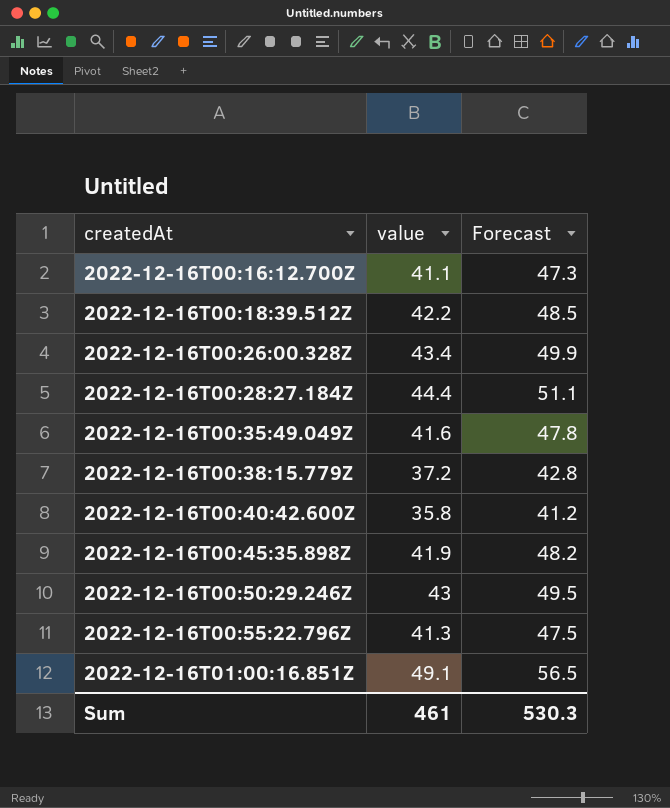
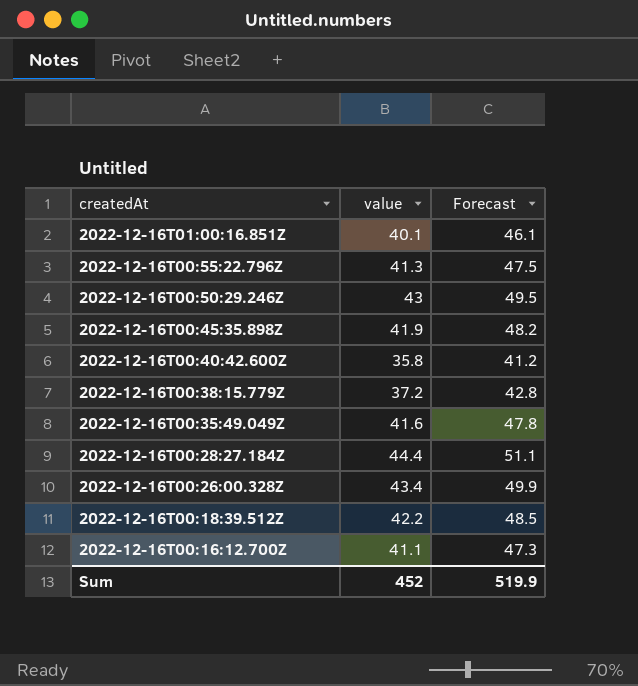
row order: createdAt ascending -> createdAt descending
2022-12-16T01:00:16.851Z | value: 49.1 -> 40.1
2022-12-16T01:00:16.851Z | Forecast: 56.5 -> 46.1
Sum | value: 461 -> 452
Sum | Forecast: 530.3 -> 519.9

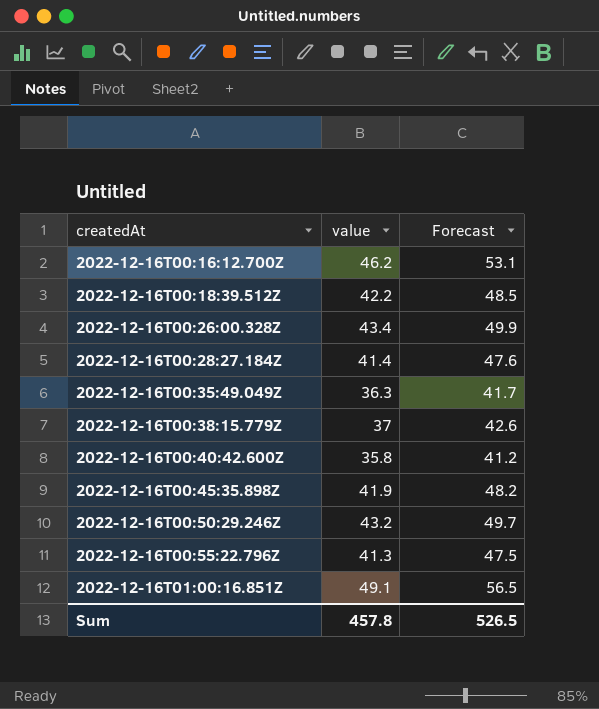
row order: createdAt descending -> createdAt ascending
2022-12-16T00:16:12.700Z | value: 41.1 -> 46.2
2022-12-16T00:16:12.700Z | Forecast: 47.3 -> 53.1
2022-12-16T00:28:27.184Z | value: 44.4 -> 41.4
2022-12-16T00:28:27.184Z | Forecast: 51.1 -> 47.6
2022-12-16T00:35:49.049Z | value: 41.6 -> 36.3
2022-12-16T00:35:49.049Z | Forecast: 47.8 -> 41.7
2022-12-16T00:38:15.779Z | value: 37.2 -> 37
2022-12-16T00:38:15.779Z | Forecast: 42.8 -> 42.6
2022-12-16T00:50:29.246Z | value: 43 -> 43.2
2022-12-16T00:50:29.246Z | Forecast: 49.5 -> 49.7
2022-12-16T01:00:16.851Z | value: 40.1 -> 49.1
2022-12-16T01:00:16.851Z | Forecast: 46.1 -> 56.5
Sum | value: 452 -> 457.8
Sum | Forecast: 519.9 -> 526.5

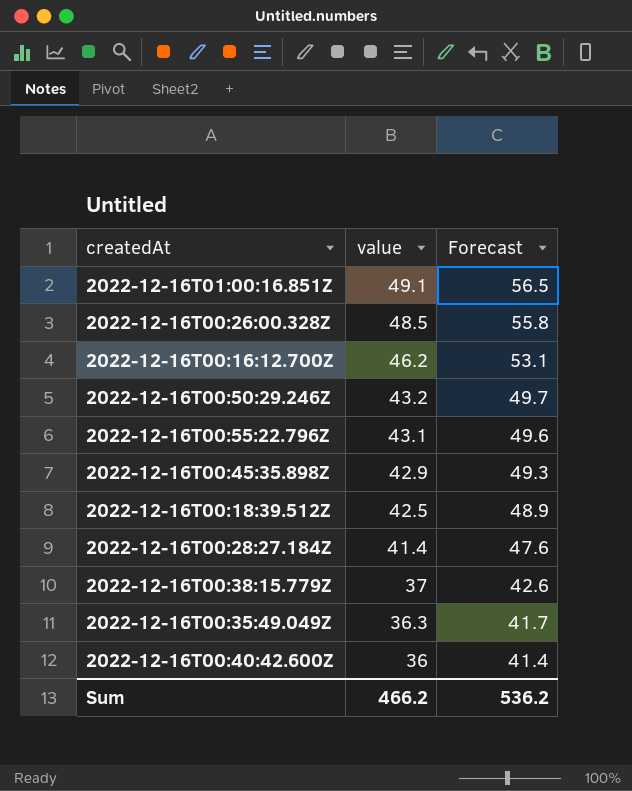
row order: createdAt ascending -> value descending
2022-12-16T00:26:00.328Z | value: 43.4 -> 48.5
2022-12-16T00:26:00.328Z | Forecast: 49.9 -> 55.8
2022-12-16T00:55:22.796Z | value: 41.3 -> 43.1
2022-12-16T00:55:22.796Z | Forecast: 47.5 -> 49.6
2022-12-16T00:45:35.898Z | value: 41.9 -> 42.9
2022-12-16T00:45:35.898Z | Forecast: 48.2 -> 49.3
2022-12-16T00:18:39.512Z | value: 42.2 -> 42.5
2022-12-16T00:18:39.512Z | Forecast: 48.5 -> 48.9
2022-12-16T00:40:42.600Z | value: 35.8 -> 36
2022-12-16T00:40:42.600Z | Forecast: 41.2 -> 41.4
Sum | value: 457.8 -> 466.2
Sum | Forecast: 526.5 -> 536.2

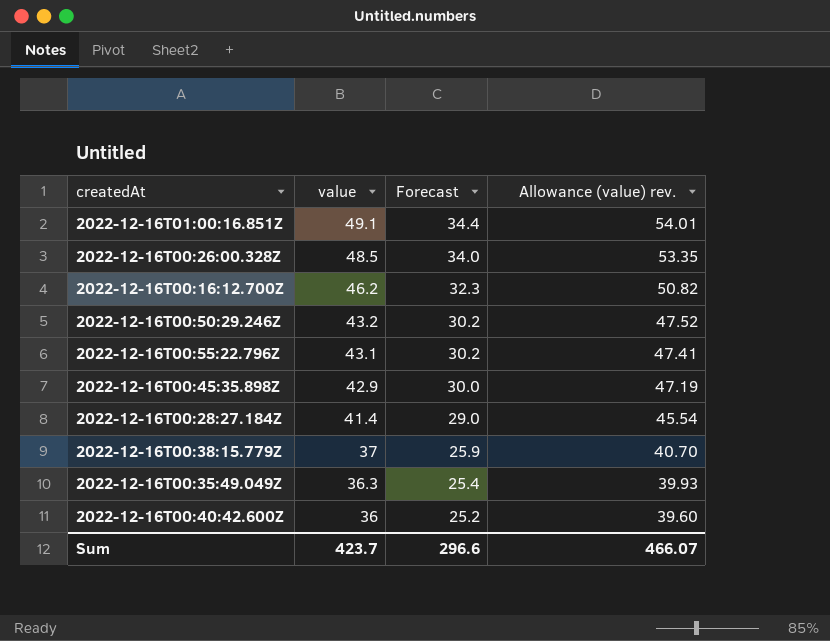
column Forecast | formula: [value] * 1.15 -> [value] * 0.7
column Allowance (value) rev. | formula: none -> [value] * 1.1
row 2022-12-16T00:18:39.512Z: 42.5 | 48.9 -> none
Sum | value: 466.2 -> 423.7
Sum | Forecast: 536.2 -> 296.6

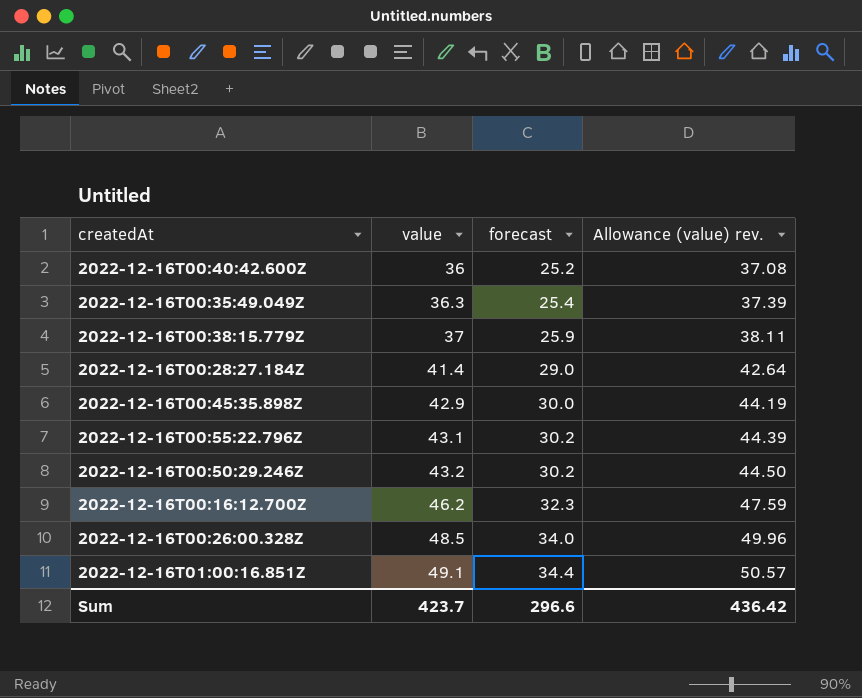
row order: value descending -> value ascending
column name: Forecast -> forecast
column Allowance (value) rev. | formula: [value] * 1.1 -> [value] * 1.03
Sum | Allowance (value) rev.: 466.07 -> 436.42

